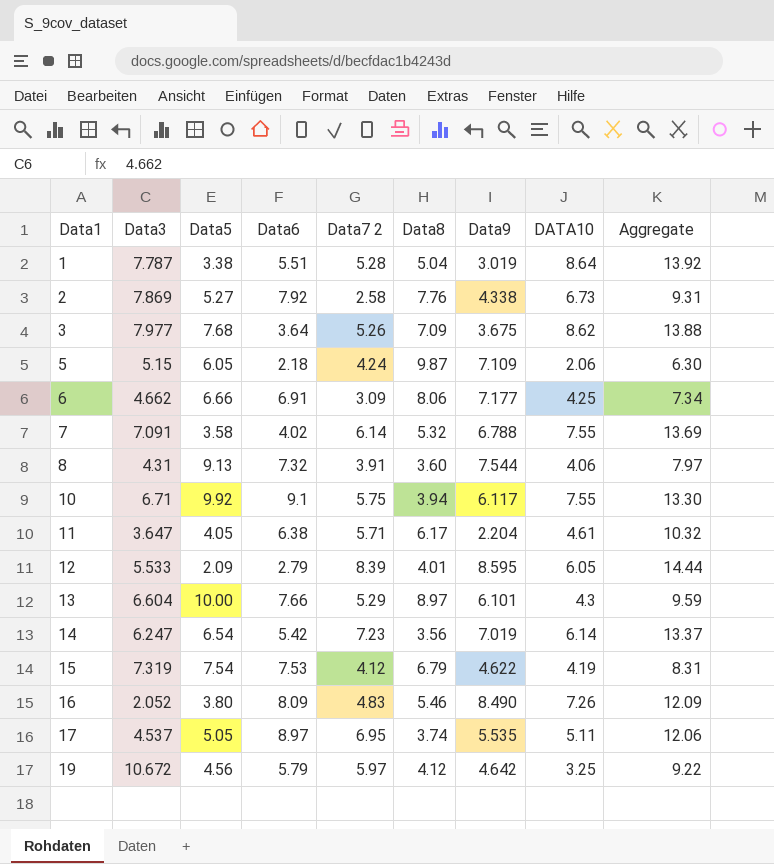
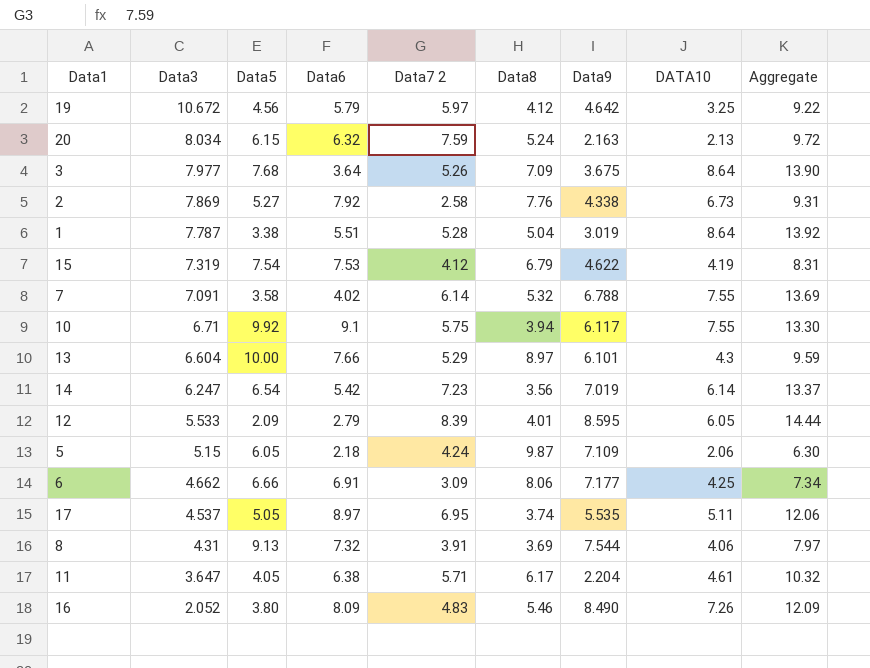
row order: Data1 ascending -> Data3 descending
row 20: none -> 8.034 | 6.15 | 6.32 | 7.59 | 5.24 | 2.163 | 2.13 | 9.72
3 | DATA10: 8.62 -> 8.64
3 | Aggregate: 13.88 -> 13.90
8 | Data8: 3.60 -> 3.69

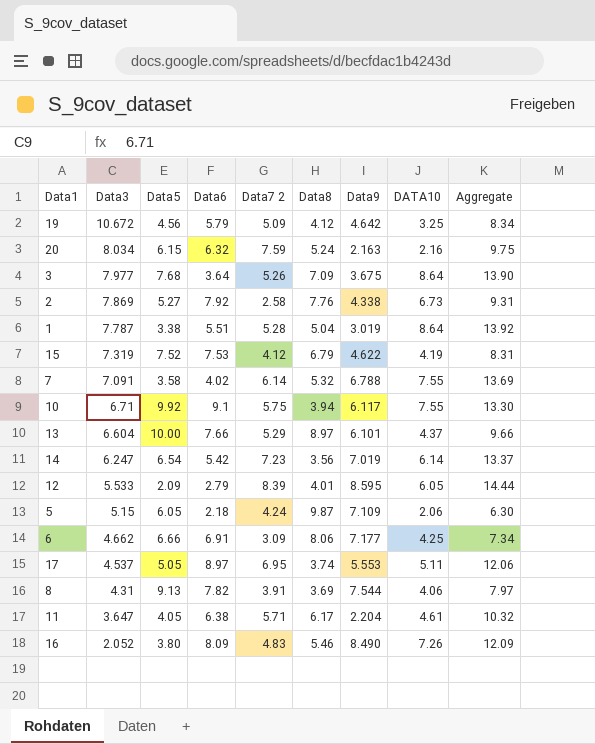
19 | Data7 2: 5.97 -> 5.09
19 | Aggregate: 9.22 -> 8.34
20 | DATA10: 2.13 -> 2.16
20 | Aggregate: 9.72 -> 9.75
15 | Data5: 7.54 -> 7.52
13 | DATA10: 4.3 -> 4.37
13 | Aggregate: 9.59 -> 9.66
17 | Data9: 5.535 -> 5.553
8 | Data6: 7.32 -> 7.82

